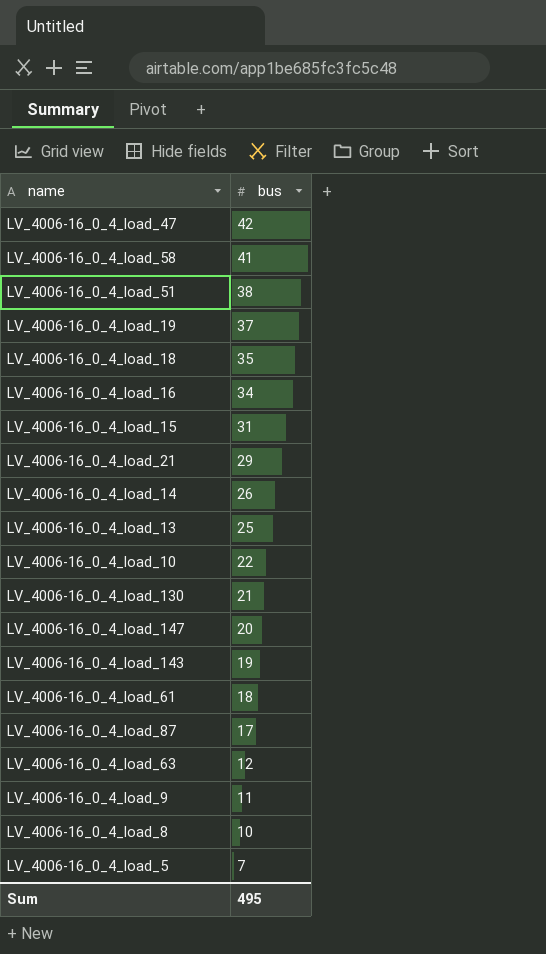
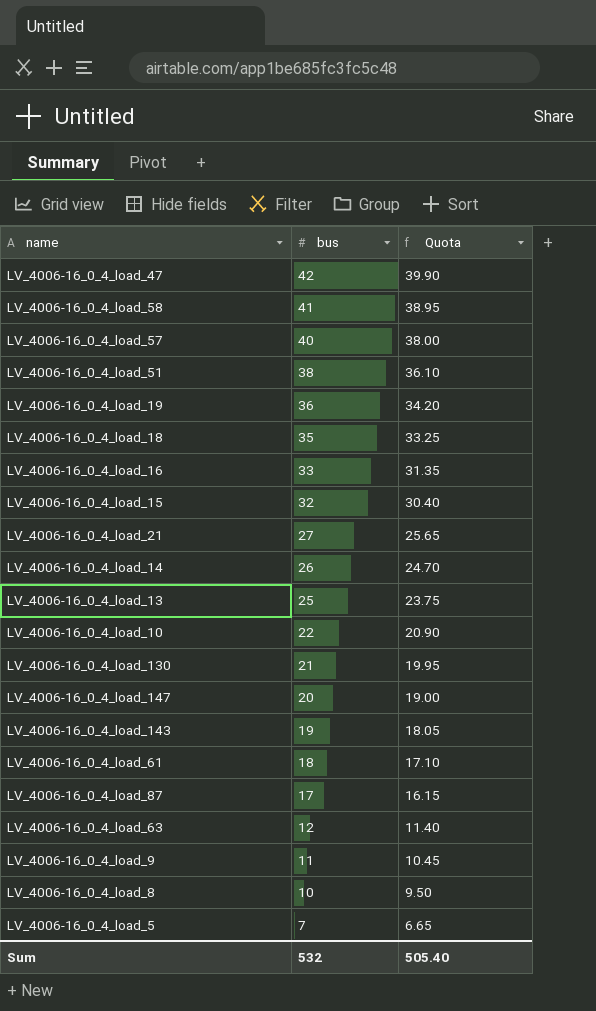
column Quota | formula: none -> [bus] * 0.95
row LV_4006-16_0_4_load_57: none -> 40 | 38.00
LV_4006-16_0_4_load_19 | bus: 37 -> 36
LV_4006-16_0_4_load_16 | bus: 34 -> 33
LV_4006-16_0_4_load_15 | bus: 31 -> 32
LV_4006-16_0_4_load_21 | bus: 29 -> 27
Sum | bus: 495 -> 532

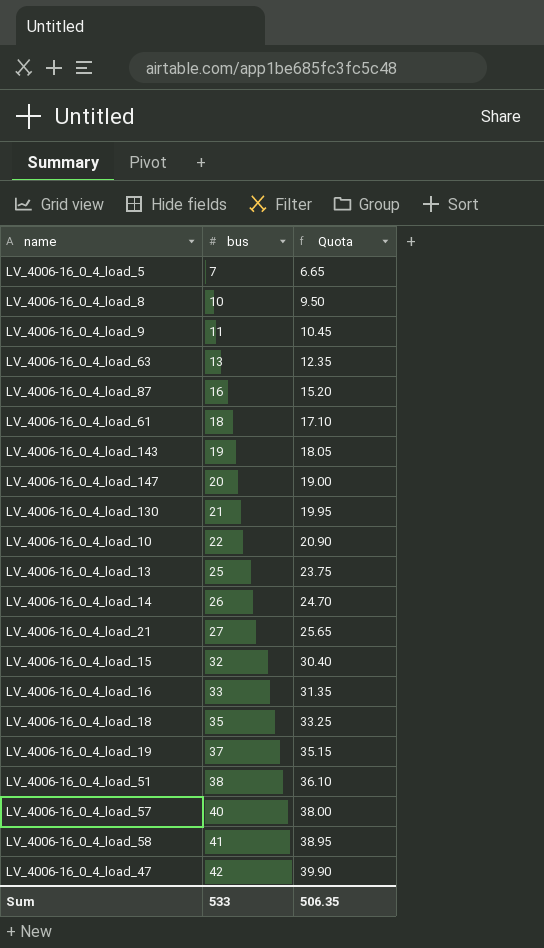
row order: bus descending -> bus ascending
LV_4006-16_0_4_load_63 | bus: 12 -> 13
LV_4006-16_0_4_load_63 | Quota: 11.40 -> 12.35
LV_4006-16_0_4_load_87 | bus: 17 -> 16
LV_4006-16_0_4_load_87 | Quota: 16.15 -> 15.20
LV_4006-16_0_4_load_19 | bus: 36 -> 37
LV_4006-16_0_4_load_19 | Quota: 34.20 -> 35.15
Sum | bus: 532 -> 533
Sum | Quota: 505.40 -> 506.35

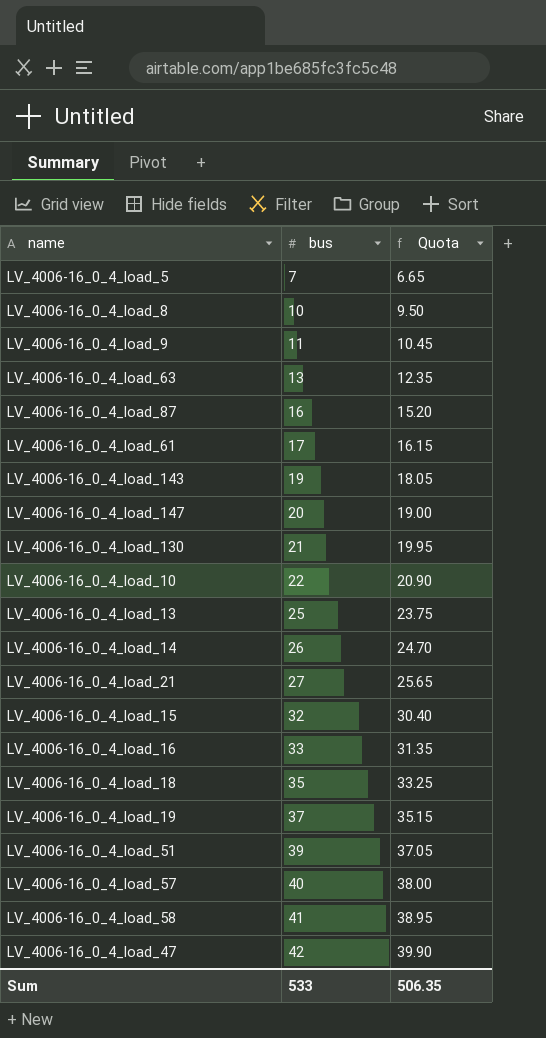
LV_4006-16_0_4_load_61 | bus: 18 -> 17
LV_4006-16_0_4_load_61 | Quota: 17.10 -> 16.15
LV_4006-16_0_4_load_51 | bus: 38 -> 39
LV_4006-16_0_4_load_51 | Quota: 36.10 -> 37.05

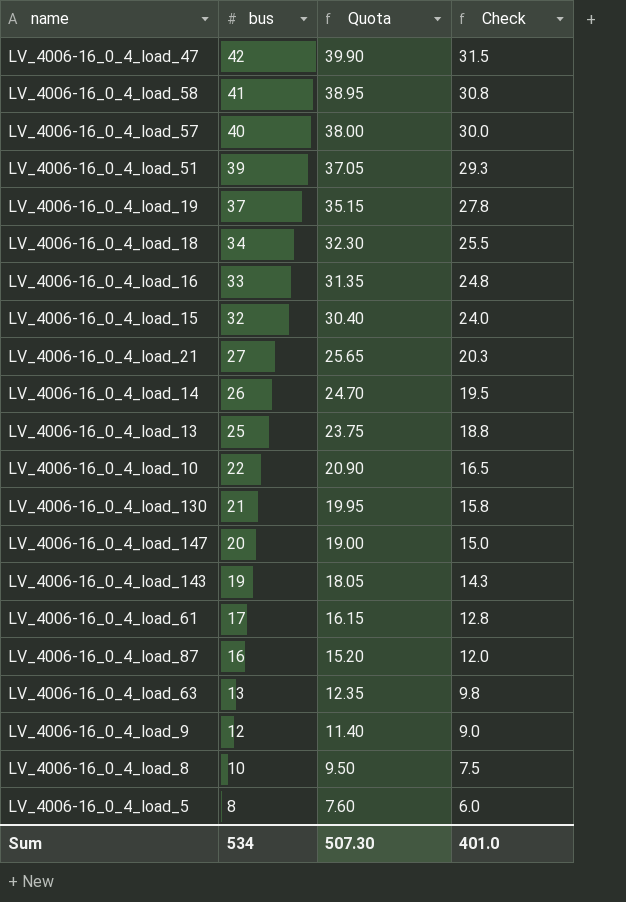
row order: bus ascending -> bus descending
column Check | formula: none -> [bus] * 0.75
LV_4006-16_0_4_load_18 | bus: 35 -> 34
LV_4006-16_0_4_load_18 | Quota: 33.25 -> 32.30
LV_4006-16_0_4_load_9 | bus: 11 -> 12
LV_4006-16_0_4_load_9 | Quota: 10.45 -> 11.40
LV_4006-16_0_4_load_5 | bus: 7 -> 8
LV_4006-16_0_4_load_5 | Quota: 6.65 -> 7.60
Sum | bus: 533 -> 534
Sum | Quota: 506.35 -> 507.30

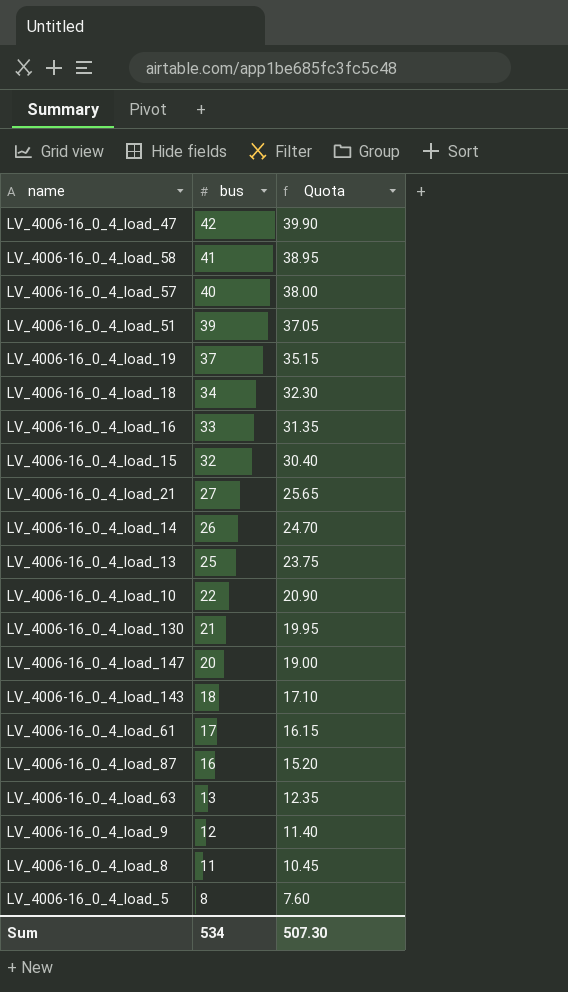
column Check | formula: [bus] * 0.75 -> none
LV_4006-16_0_4_load_143 | bus: 19 -> 18
LV_4006-16_0_4_load_143 | Quota: 18.05 -> 17.10
LV_4006-16_0_4_load_8 | bus: 10 -> 11
LV_4006-16_0_4_load_8 | Quota: 9.50 -> 10.45

